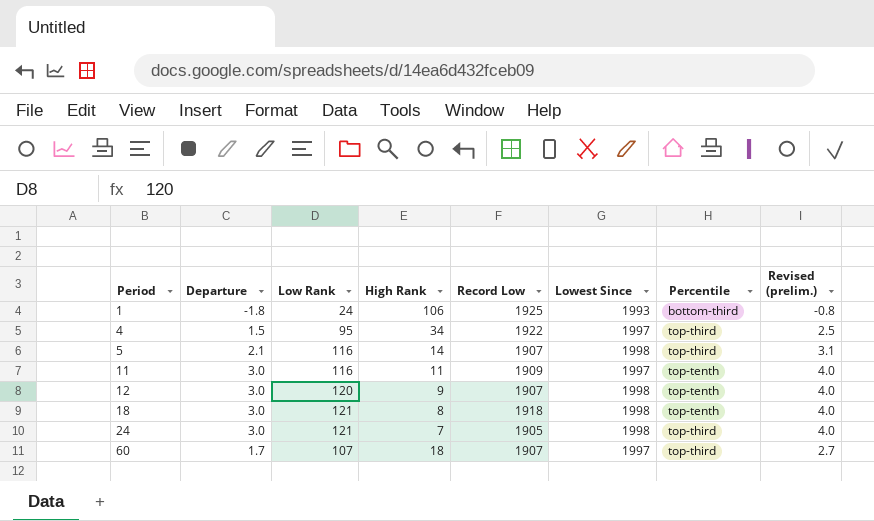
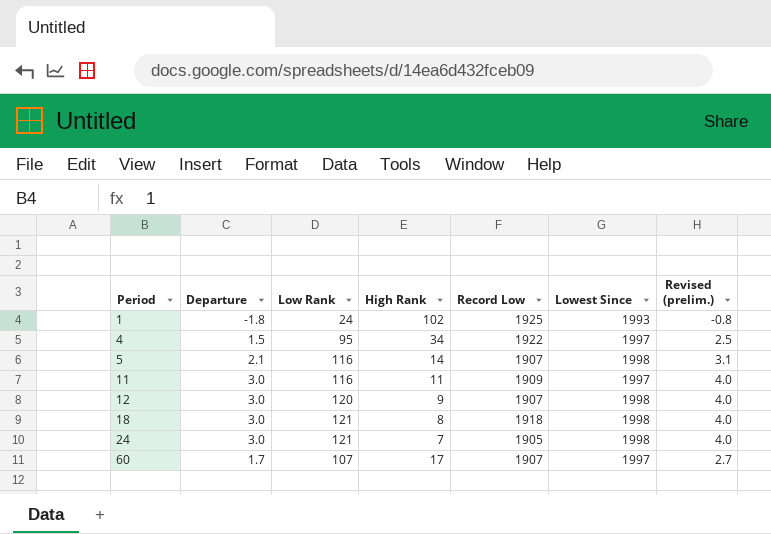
column Percentile | position: 7 -> none
1 | High Rank: 106 -> 102
60 | High Rank: 18 -> 17

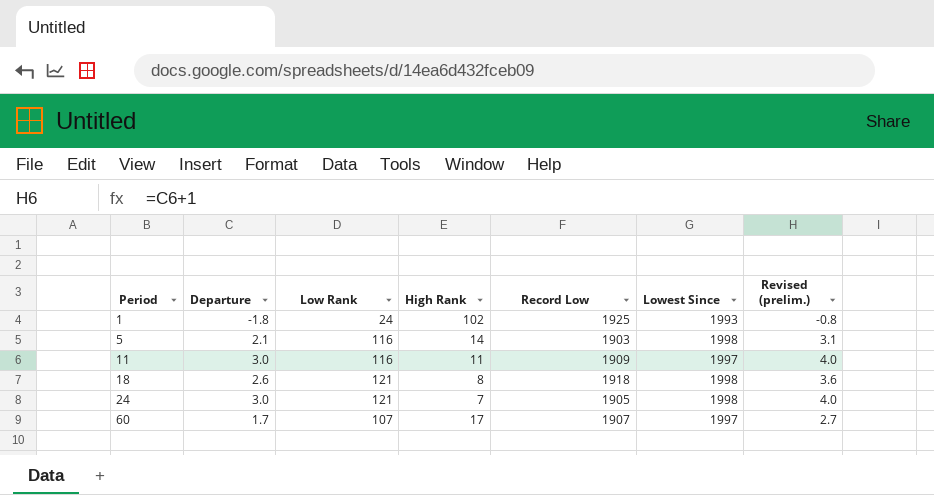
row 4: 1.5 | 95 | 34 | 1922 | 1997 | 2.5 -> none
row 12: 3.0 | 120 | 9 | 1907 | 1998 | 4.0 -> none
5 | Record Low: 1907 -> 1903
18 | Departure: 3.0 -> 2.6
18 | Revised (prelim.): 4.0 -> 3.6

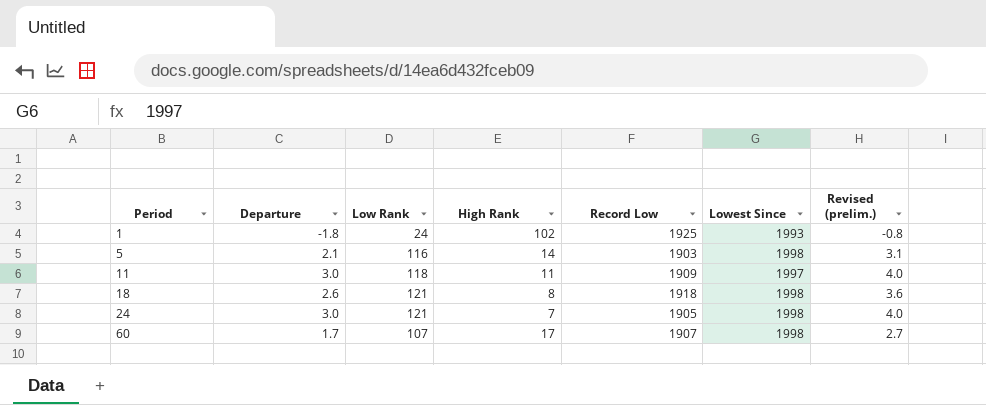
11 | Low Rank: 116 -> 118
60 | Lowest Since: 1997 -> 1998

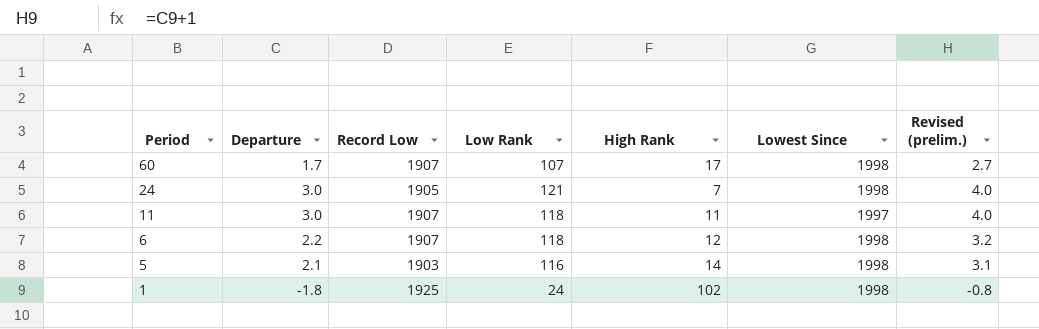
row order: Period ascending -> Period descending
column Record Low | position: 5 -> 3
row 18: 2.6 | 121 | 8 | 1918 | 1998 | 3.6 -> none
11 | Record Low: 1909 -> 1907
row 6: none -> 2.2 | 1907 | 118 | 12 | 1998 | 3.2
1 | Lowest Since: 1993 -> 1998

